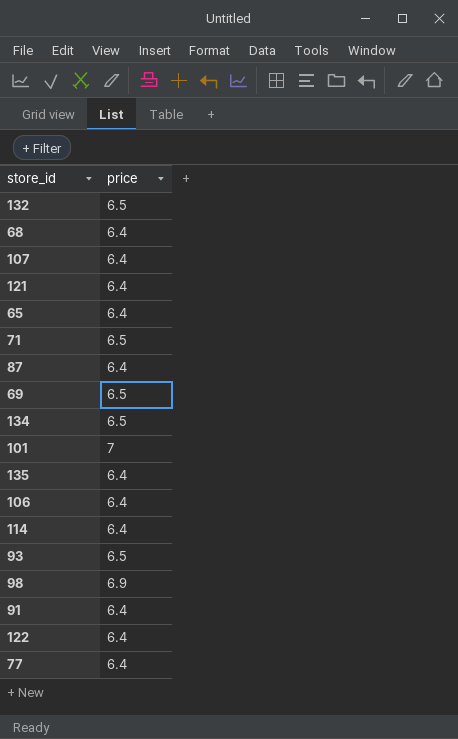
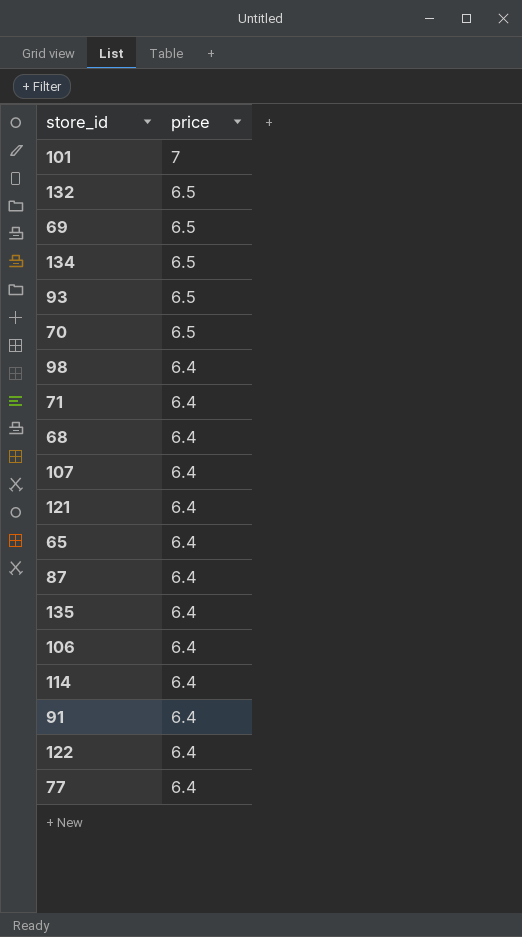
row order: none -> price descending
row 70: none -> 6.5
98 | price: 6.9 -> 6.4
71 | price: 6.5 -> 6.4

